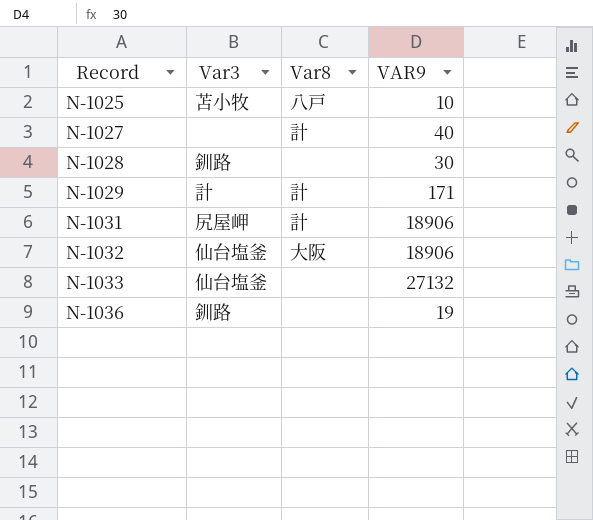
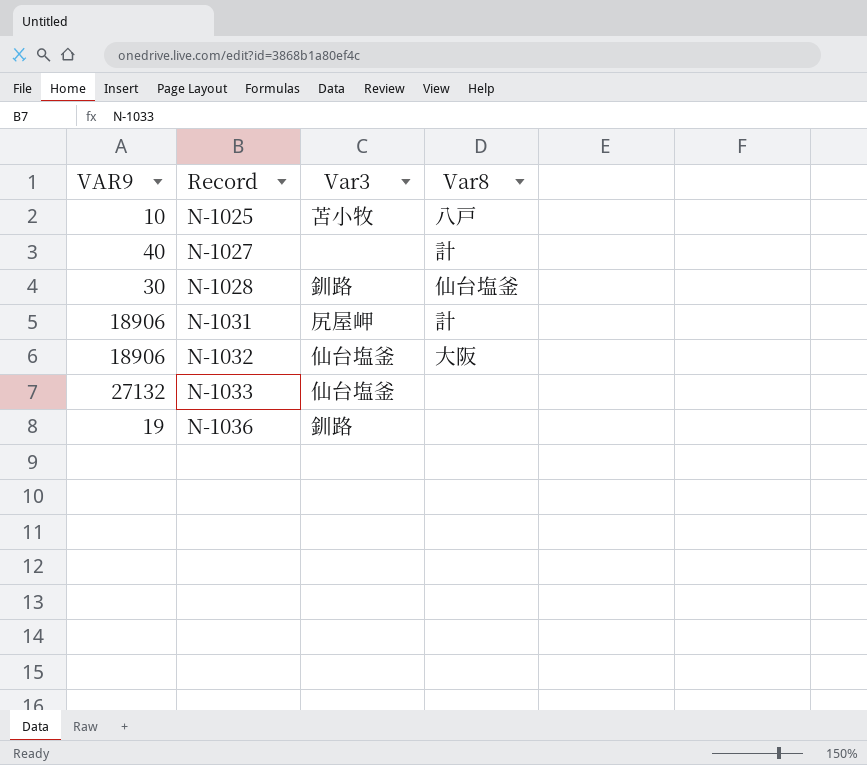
column VAR9 | position: 4 -> 1
row N-1029: 計 | 計 | 171 -> none
N-1028 | Var8: none -> 仙台塩釜

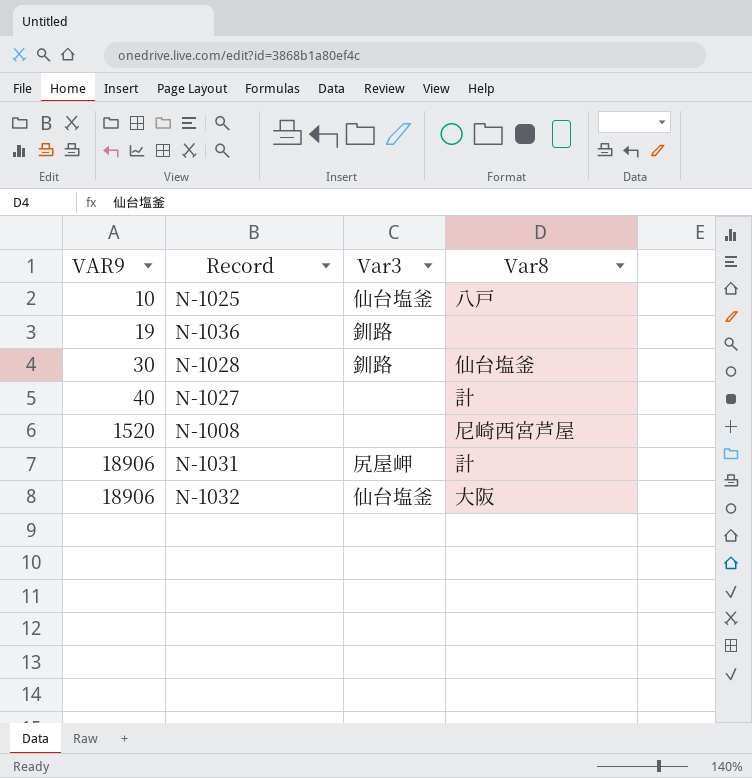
row order: Record ascending -> VAR9 ascending
row N-1033: 27132 | 仙台塩釜 | none -> none
N-1025 | Var3: 苫小牧 -> 仙台塩釜
row N-1008: none -> 1520 | none | 尼崎西宮芦屋

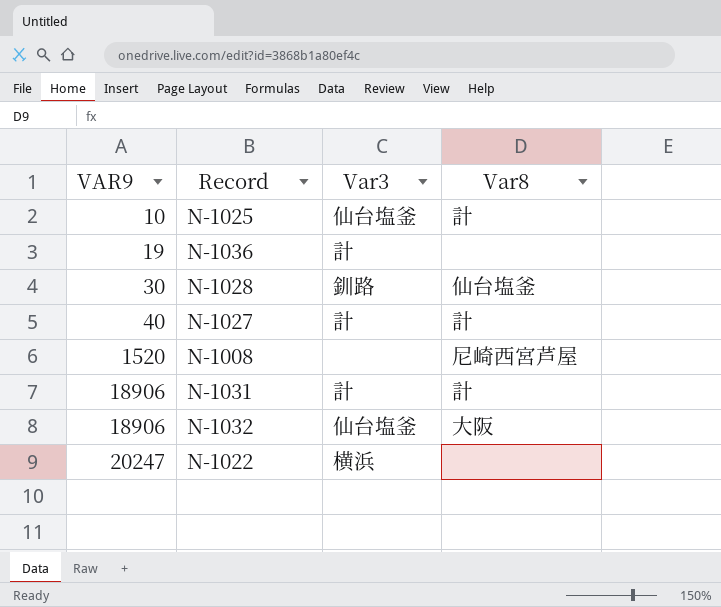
N-1025 | Var8: 八戸 -> 計
N-1036 | Var3: 釧路 -> 計
N-1027 | Var3: none -> 計
N-1031 | Var3: 尻屋岬 -> 計
row N-1022: none -> 20247 | 横浜 | none

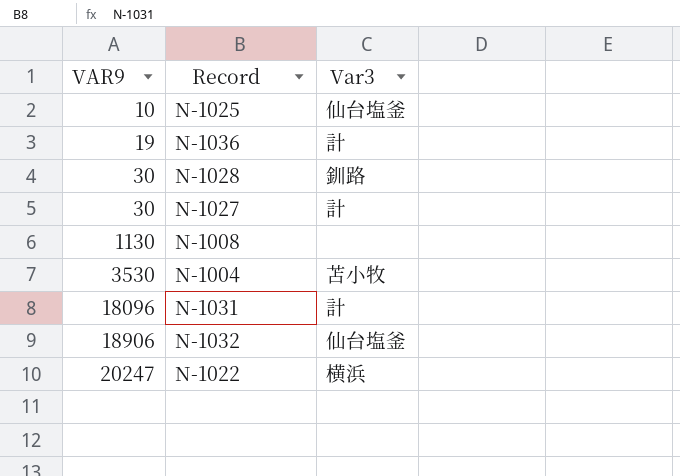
column Var8 | position: 4 -> none
N-1027 | VAR9: 40 -> 30
N-1008 | VAR9: 1520 -> 1130
row N-1004: none -> 3530 | 苫小牧
N-1031 | VAR9: 18906 -> 18096

